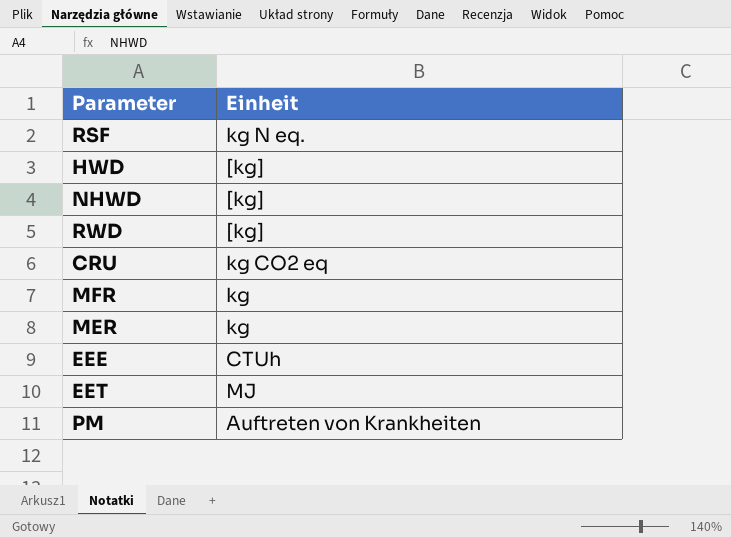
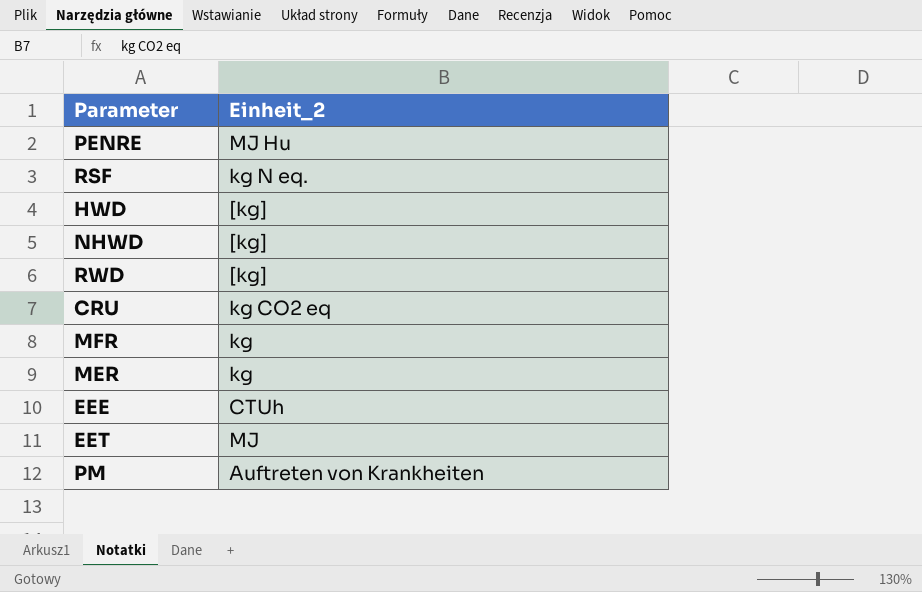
column name: Einheit -> Einheit_2
row PENRE: none -> MJ Hu

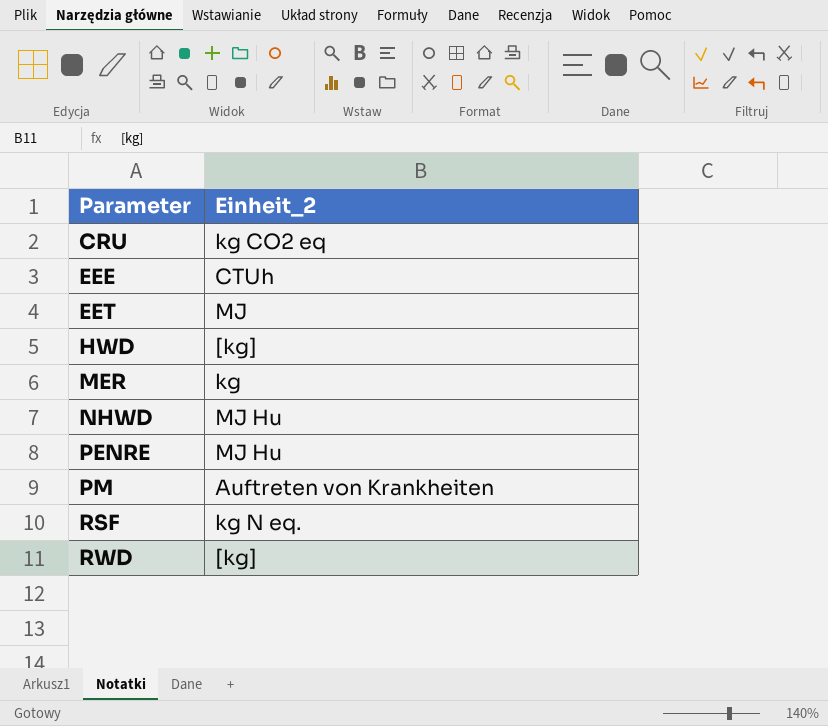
row order: none -> Parameter ascending
row MFR: kg -> none
NHWD | Einheit_2: [kg] -> MJ Hu

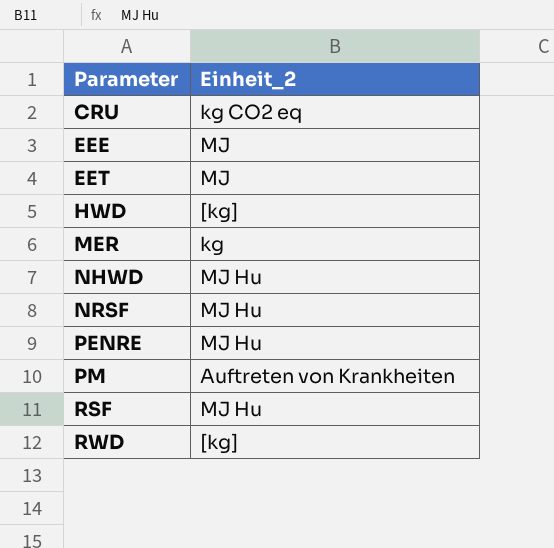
EEE | Einheit_2: CTUh -> MJ
row NRSF: none -> MJ Hu
RSF | Einheit_2: kg N eq. -> MJ Hu

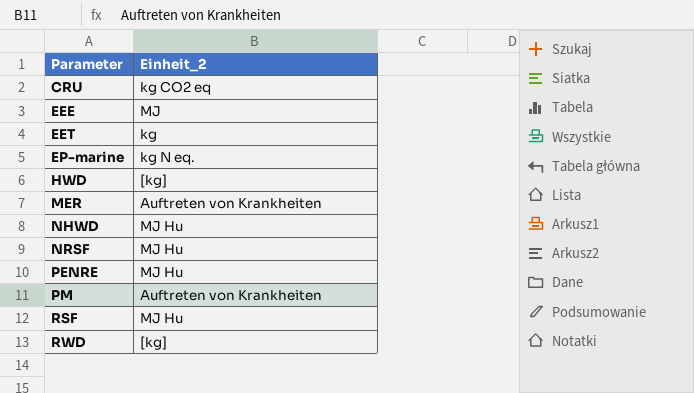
EET | Einheit_2: MJ -> kg
row EP-marine: none -> kg N eq.
MER | Einheit_2: kg -> Auftreten von Krankheiten

